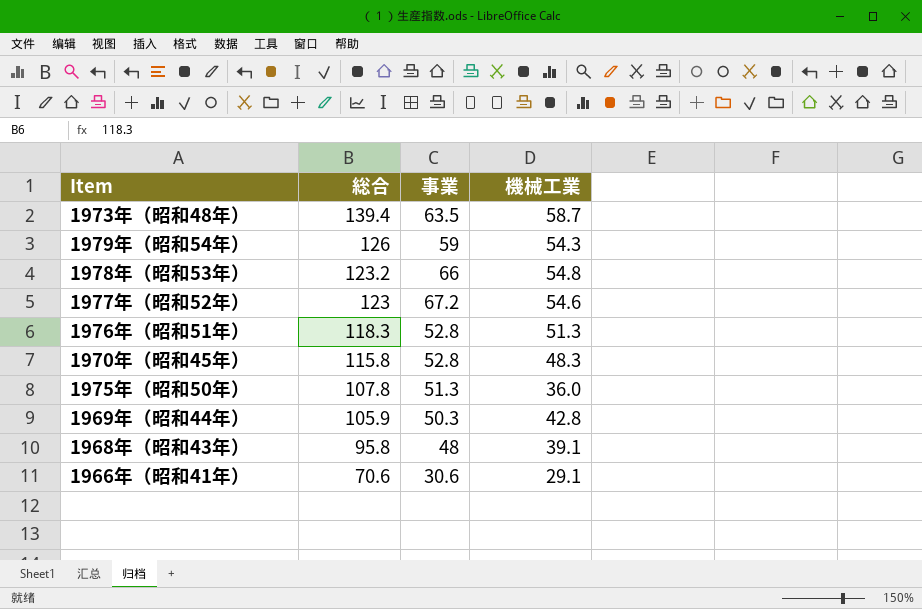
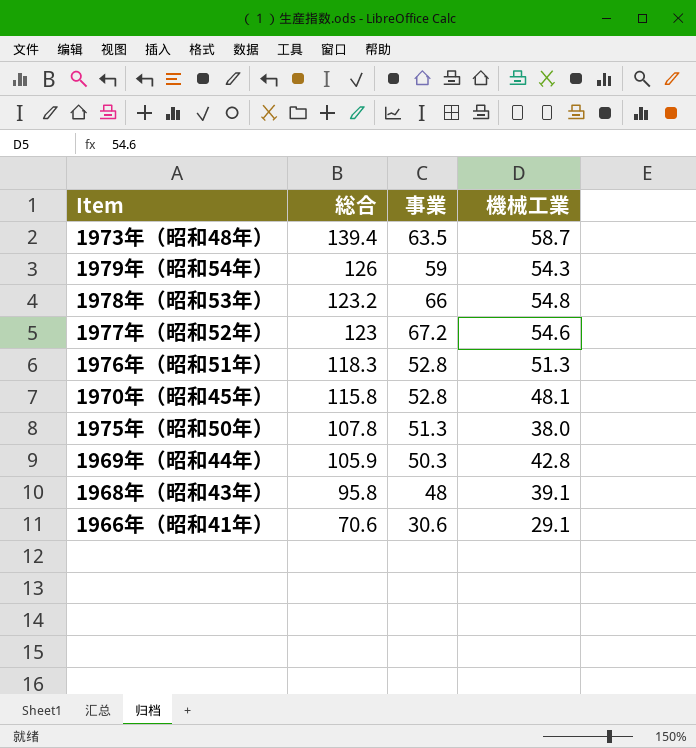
1970年（昭和45年） | 機械工業: 48.3 -> 48.1
1975年（昭和50年） | 機械工業: 36.0 -> 38.0

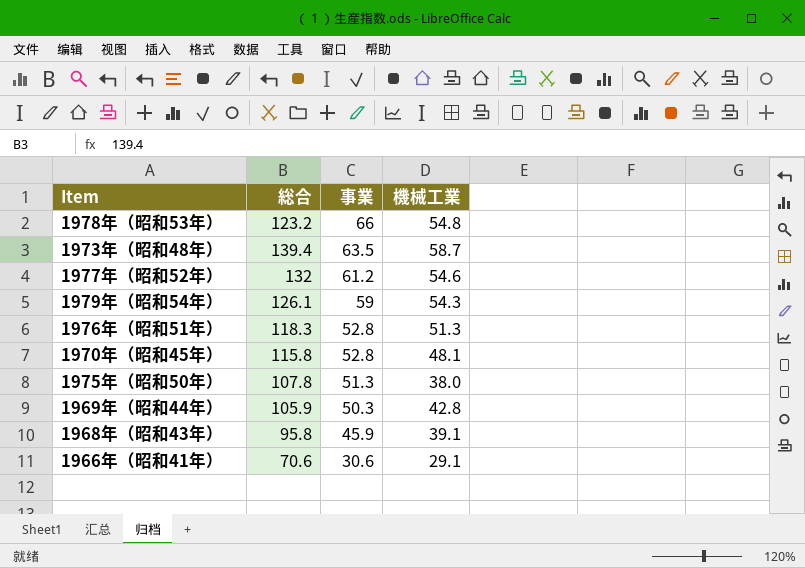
row order: 総合 descending -> 事業 descending
1977年（昭和52年） | 総合: 123 -> 132
1977年（昭和52年） | 事業: 67.2 -> 61.2
1979年（昭和54年） | 総合: 126 -> 126.1
1968年（昭和43年） | 事業: 48 -> 45.9

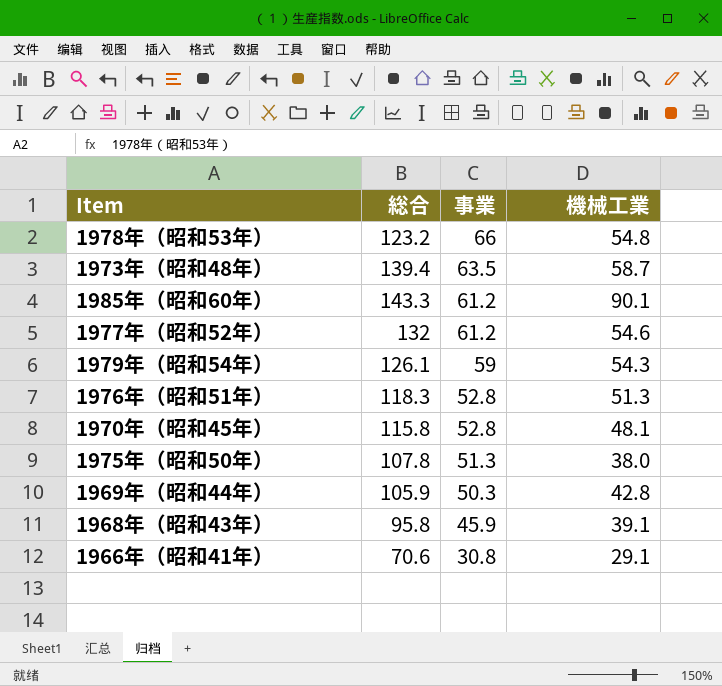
row 1985年（昭和60年）: none -> 143.3 | 61.2 | 90.1
1966年（昭和41年） | 事業: 30.6 -> 30.8

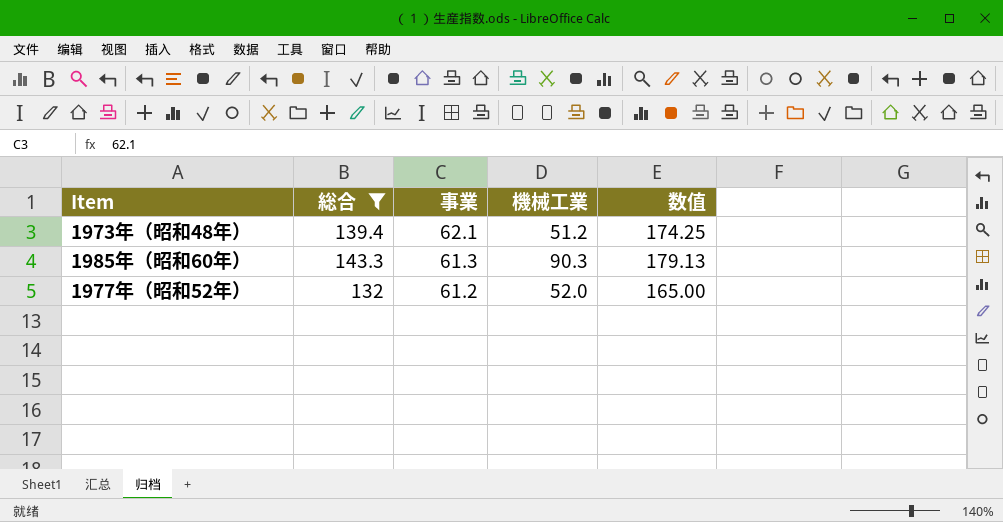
filter: none -> 総合 >= 132
column 数值 | formula: none -> [総合] * 1.25
1973年（昭和48年） | 事業: 63.5 -> 62.1
1973年（昭和48年） | 機械工業: 58.7 -> 51.2
1985年（昭和60年） | 事業: 61.2 -> 61.3
1985年（昭和60年） | 機械工業: 90.1 -> 90.3
1977年（昭和52年） | 機械工業: 54.6 -> 52.0

